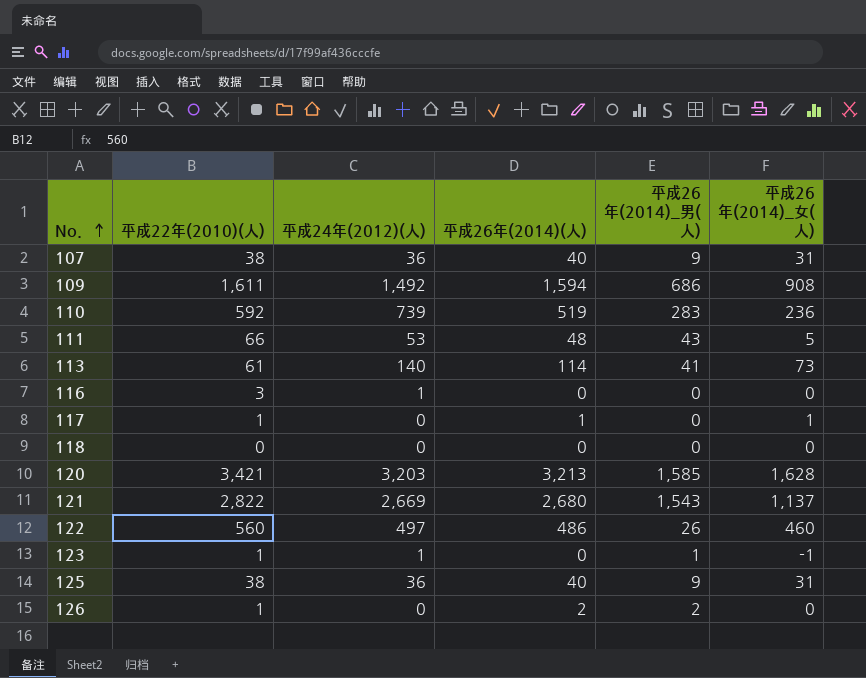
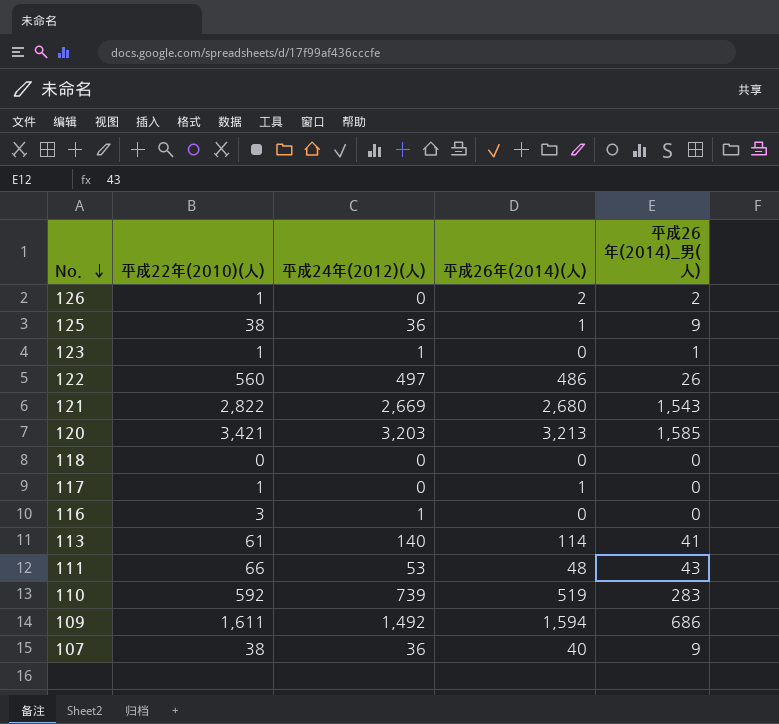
row order: No. ascending -> No. descending
column 平成26年(2014)_女(人) | formula: [平成26年(2014)(人)] - [平成26年(2014)_男(人)] -> none
125 | 平成26年(2014)(人): 40 -> 1

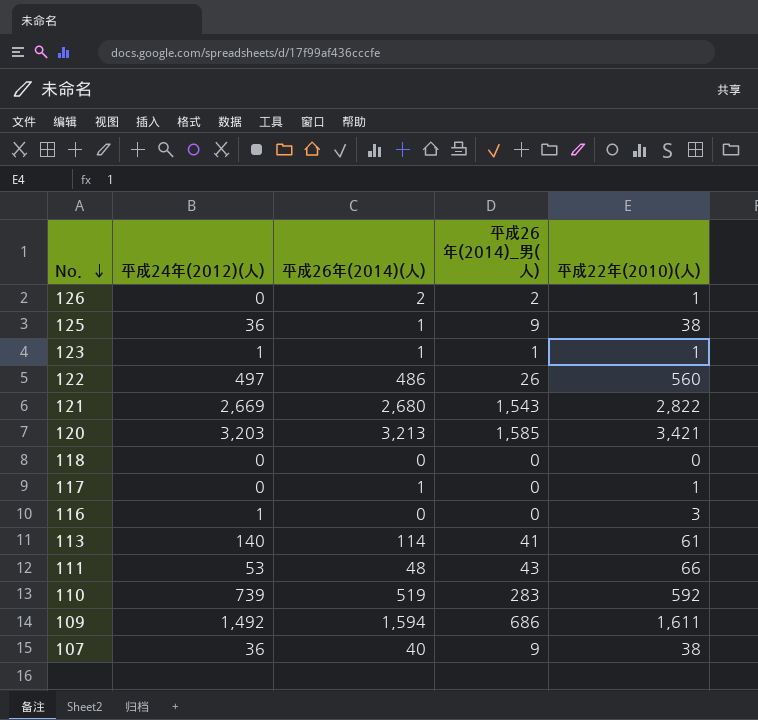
column 平成22年(2010)(人) | position: 2 -> 5
123 | 平成26年(2014)(人): 0 -> 1

